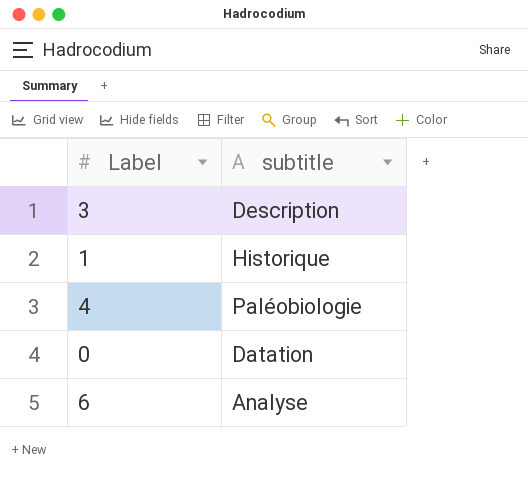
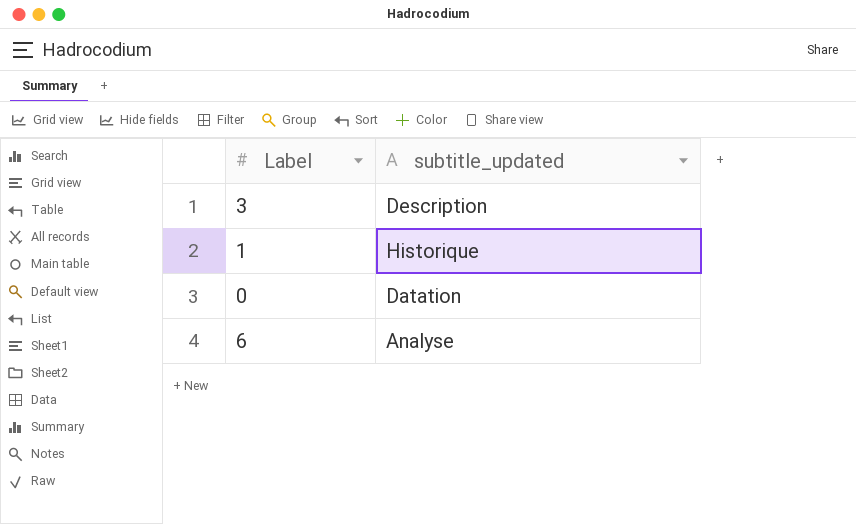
column name: subtitle -> subtitle_updated
row 4: Paléobiologie -> none

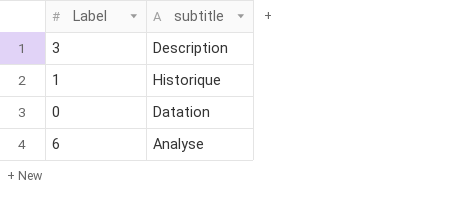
column name: subtitle_updated -> subtitle

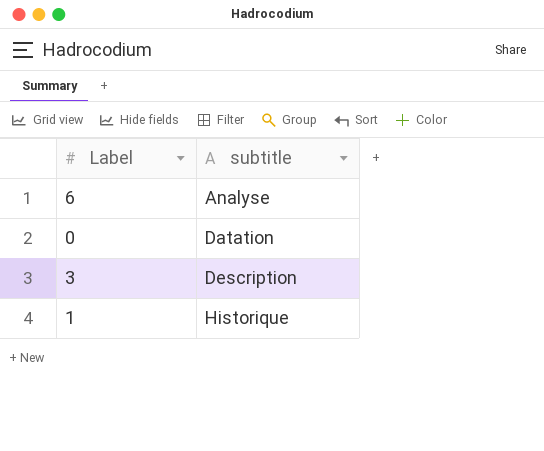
row order: none -> subtitle ascending

